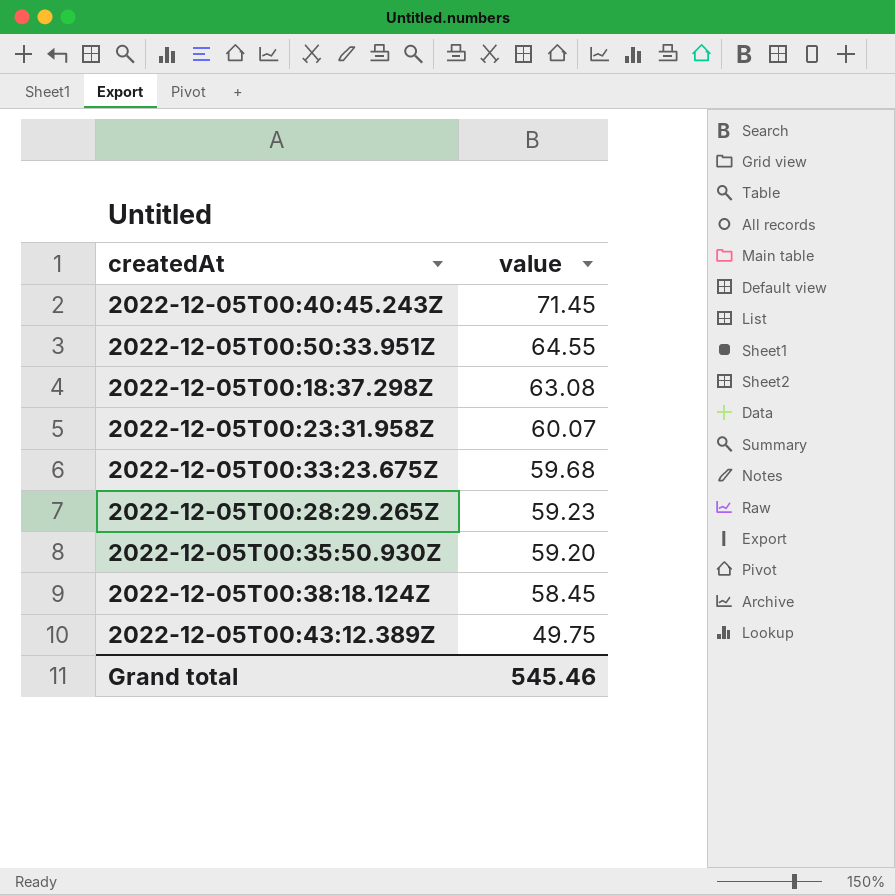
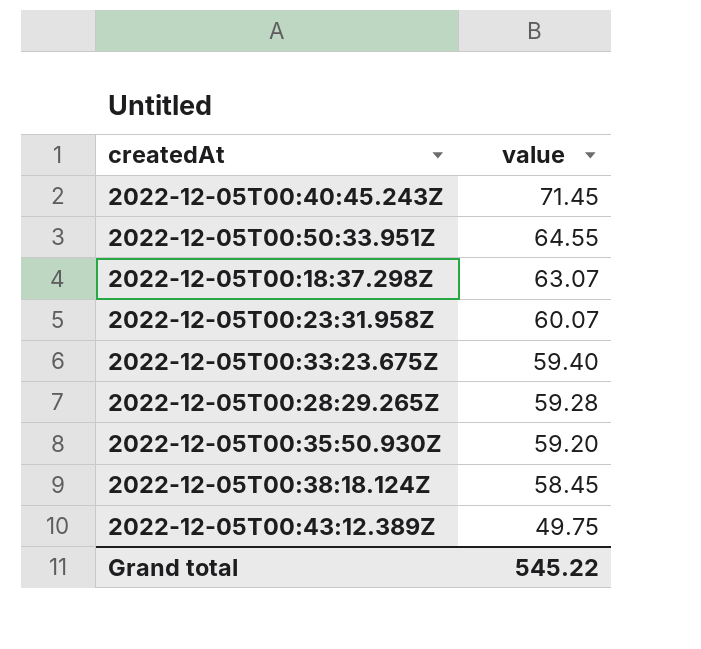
2022-12-05T00:18:37.298Z | value: 63.08 -> 63.07
2022-12-05T00:33:23.675Z | value: 59.68 -> 59.40
2022-12-05T00:28:29.265Z | value: 59.23 -> 59.28
Grand total | value: 545.46 -> 545.22

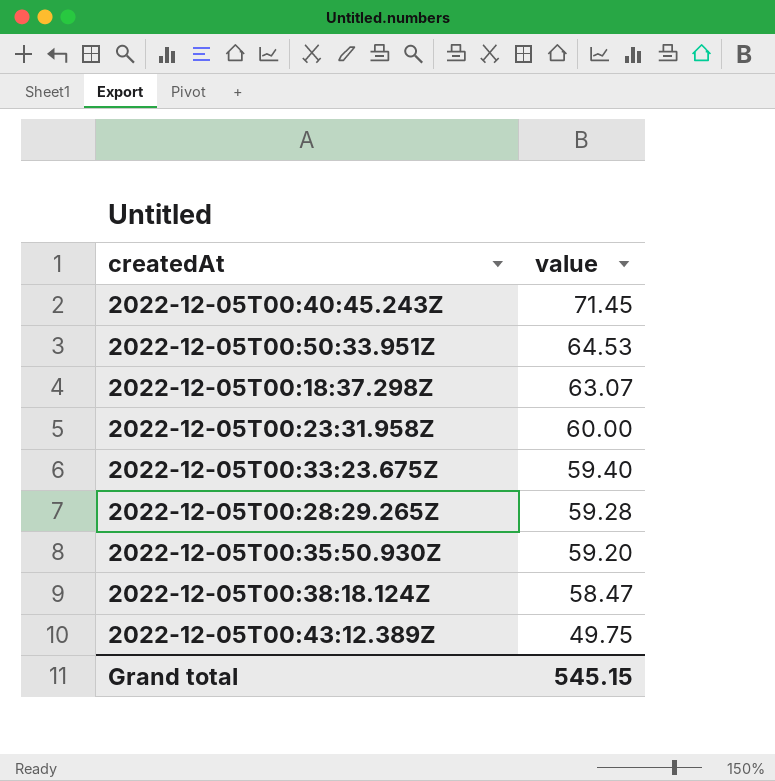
2022-12-05T00:50:33.951Z | value: 64.55 -> 64.53
2022-12-05T00:23:31.958Z | value: 60.07 -> 60.00
2022-12-05T00:38:18.124Z | value: 58.45 -> 58.47
Grand total | value: 545.22 -> 545.15

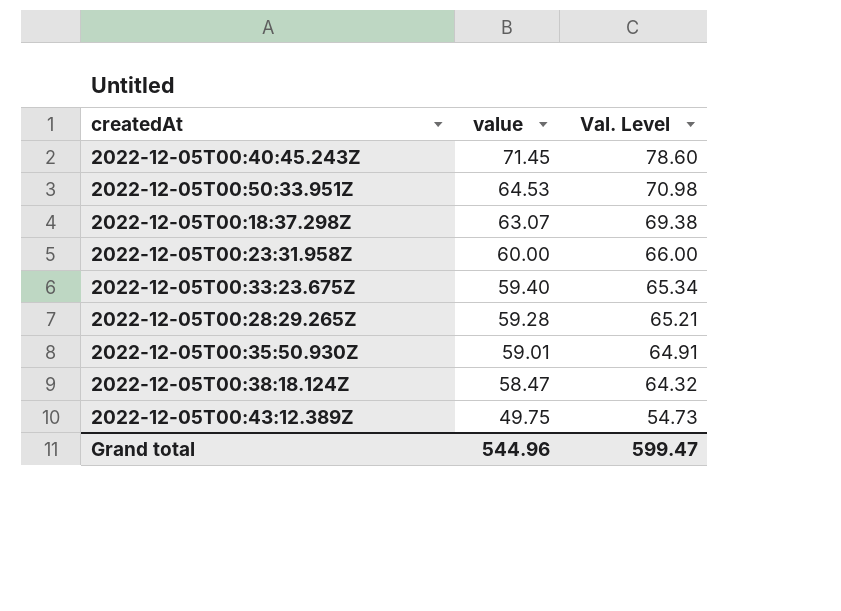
column Val. Level | formula: none -> [value] * 1.1
2022-12-05T00:35:50.930Z | value: 59.20 -> 59.01
Grand total | value: 545.15 -> 544.96

